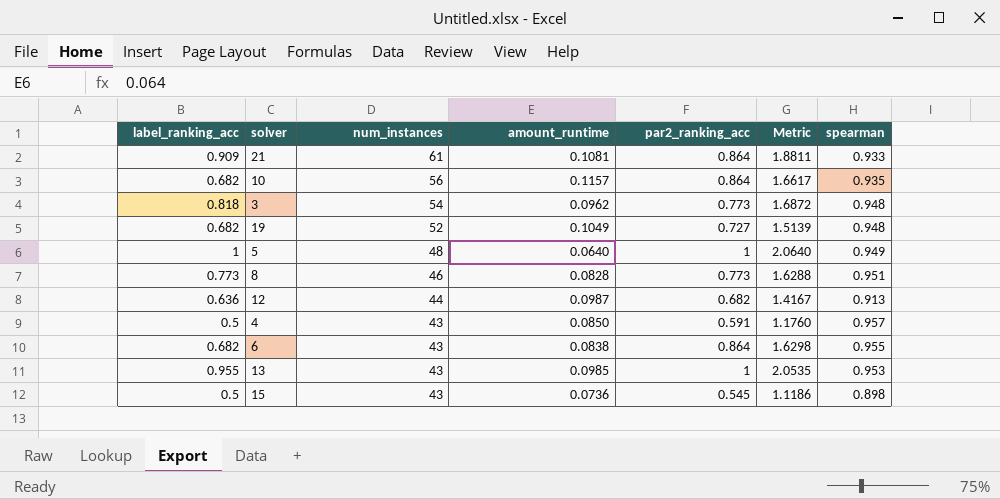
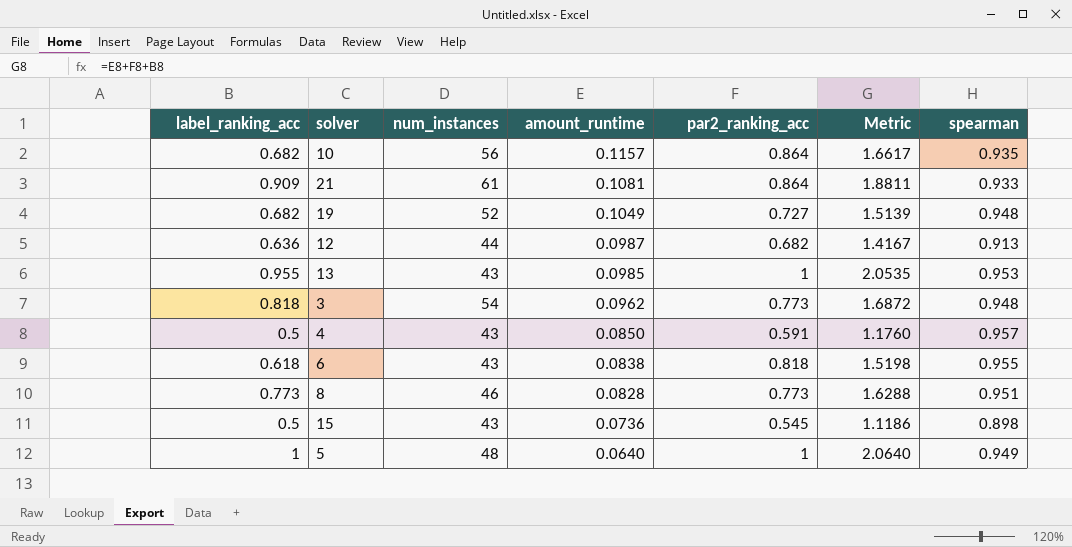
row order: num_instances descending -> amount_runtime descending
6 | label_ranking_acc: 0.682 -> 0.618
6 | par2_ranking_acc: 0.864 -> 0.818
6 | Metric: 1.6298 -> 1.5198

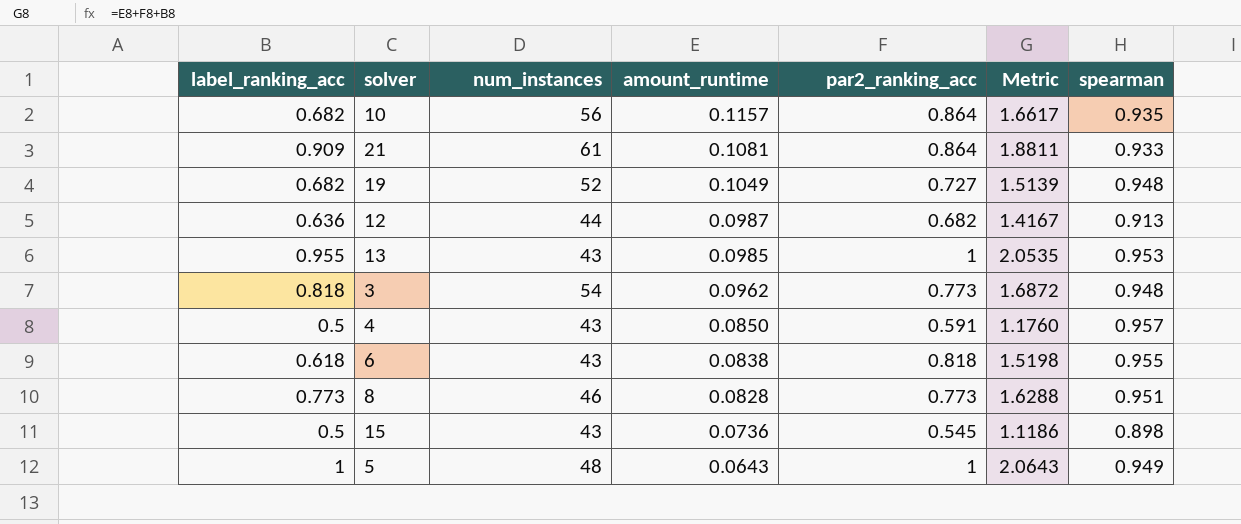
5 | amount_runtime: 0.0640 -> 0.0643
5 | Metric: 2.0640 -> 2.0643

